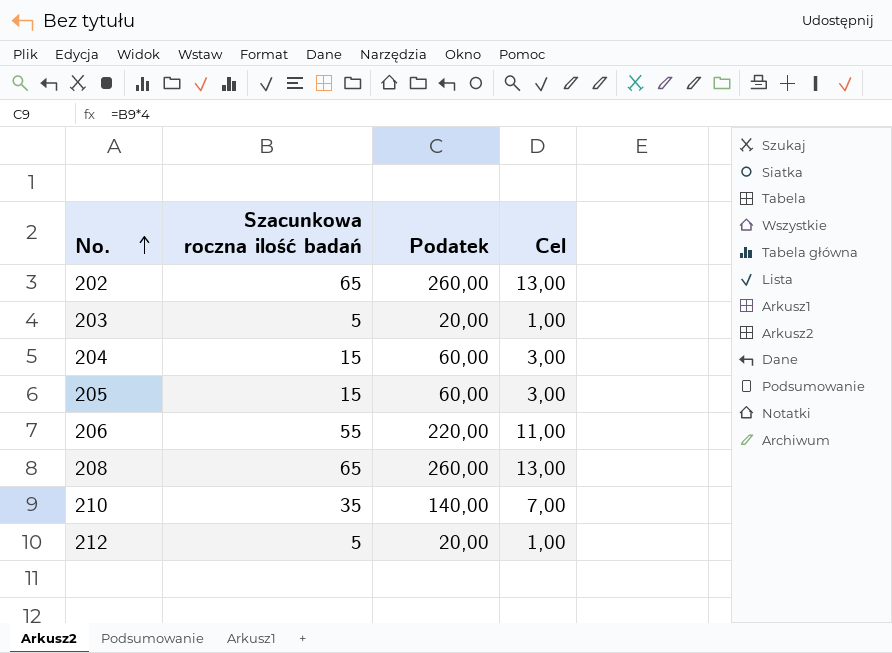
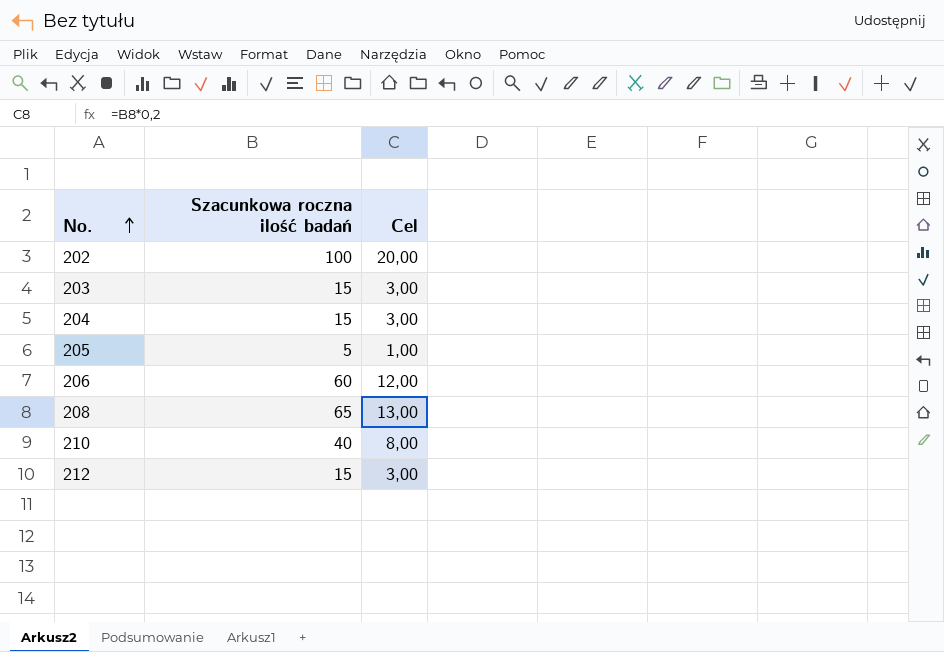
column Podatek | formula: [Szacunkowa roczna ilość badań] * 4 -> none
202 | Szacunkowa roczna ilość badań: 65 -> 100
202 | Cel: 13,00 -> 20,00
203 | Szacunkowa roczna ilość badań: 5 -> 15
203 | Cel: 1,00 -> 3,00
205 | Szacunkowa roczna ilość badań: 15 -> 5
205 | Cel: 3,00 -> 1,00
206 | Szacunkowa roczna ilość badań: 55 -> 60
206 | Cel: 11,00 -> 12,00
210 | Szacunkowa roczna ilość badań: 35 -> 40
210 | Cel: 7,00 -> 8,00
212 | Szacunkowa roczna ilość badań: 5 -> 15
212 | Cel: 1,00 -> 3,00

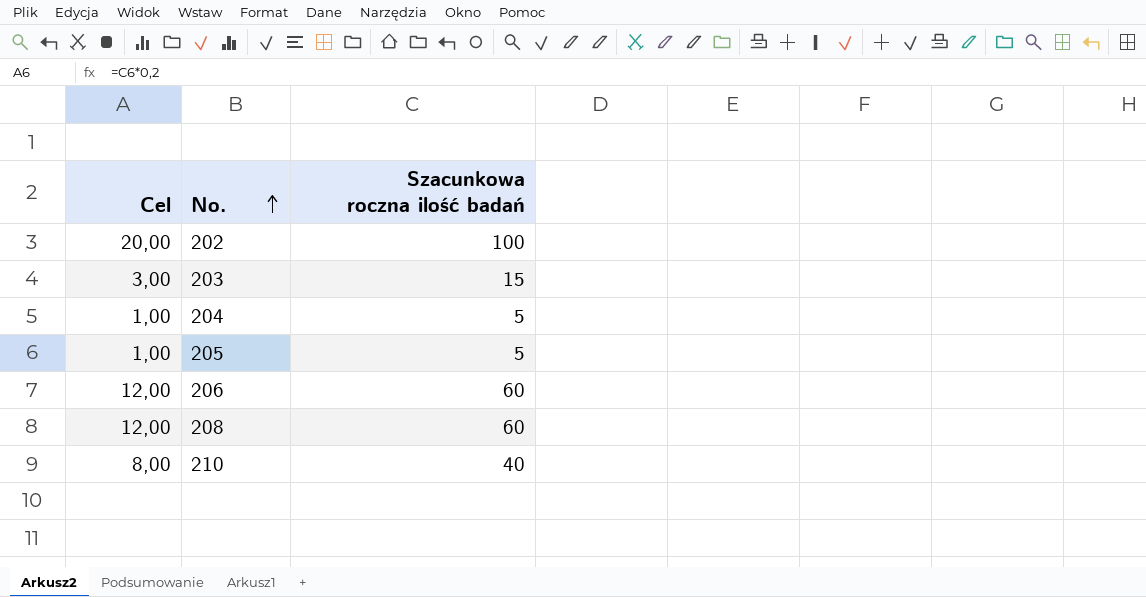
column Cel | position: 3 -> 1
row 212: 15 | 3,00 -> none
204 | Cel: 3,00 -> 1,00
204 | Szacunkowa roczna ilość badań: 15 -> 5
208 | Cel: 13,00 -> 12,00
208 | Szacunkowa roczna ilość badań: 65 -> 60

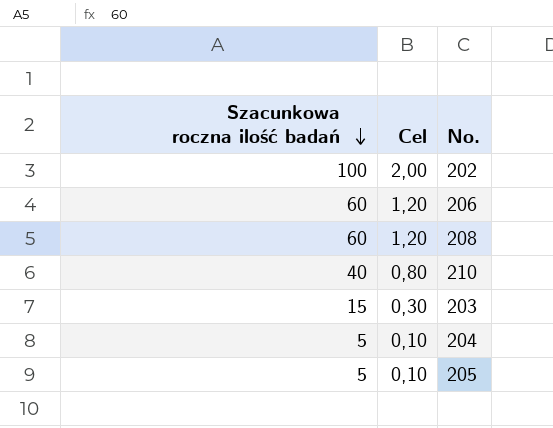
row order: No. ascending -> Szacunkowa roczna ilość badań descending
column Szacunkowa roczna ilość badań | position: 3 -> 1
column Cel | formula: [Szacunkowa roczna ilość badań] * 0,2 -> [Szacunkowa roczna ilość badań] * 0,02

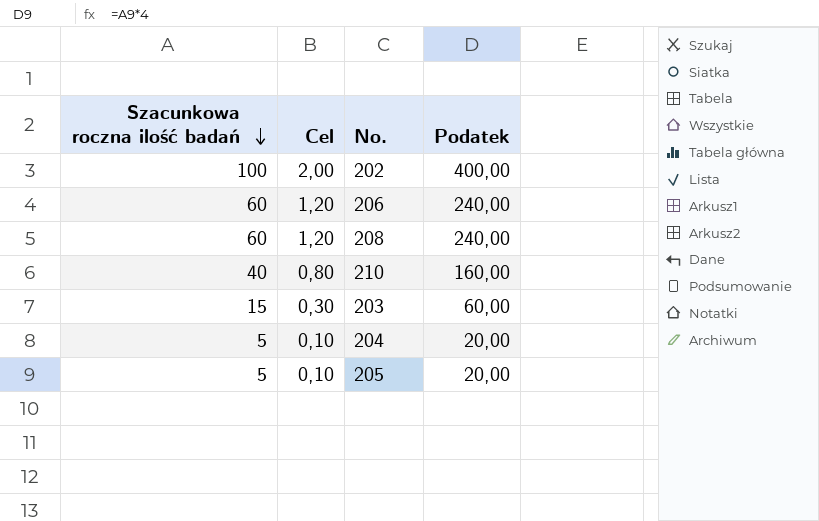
column Podatek | formula: none -> [Szacunkowa roczna ilość badań] * 4

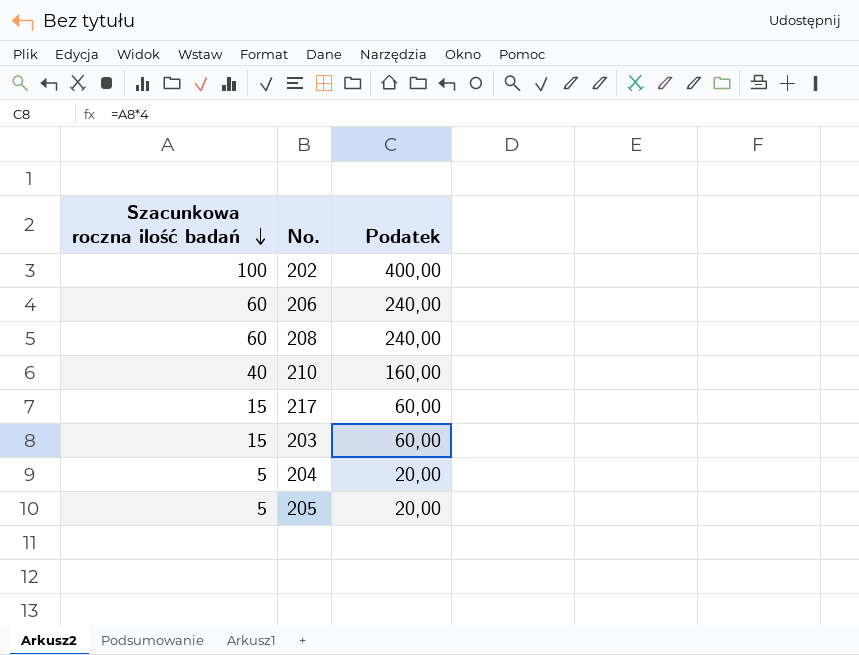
column Cel | formula: [Szacunkowa roczna ilość badań] * 0,02 -> none
row 217: none -> 15 | 60,00

